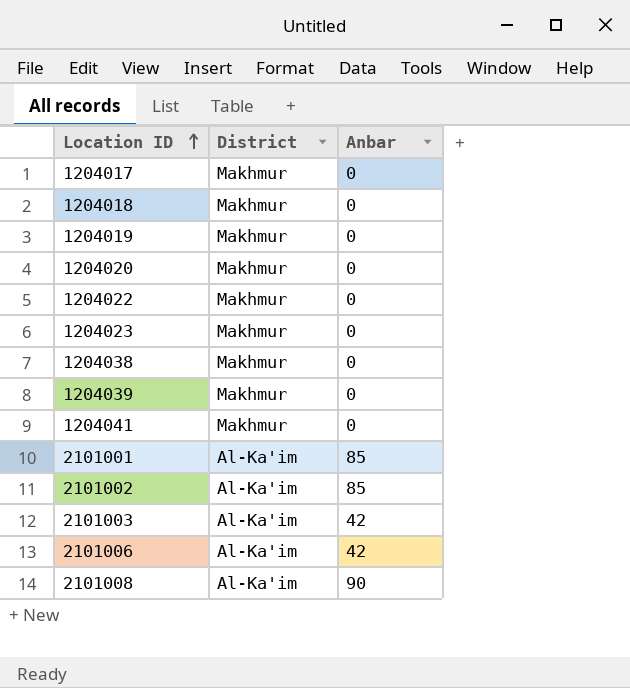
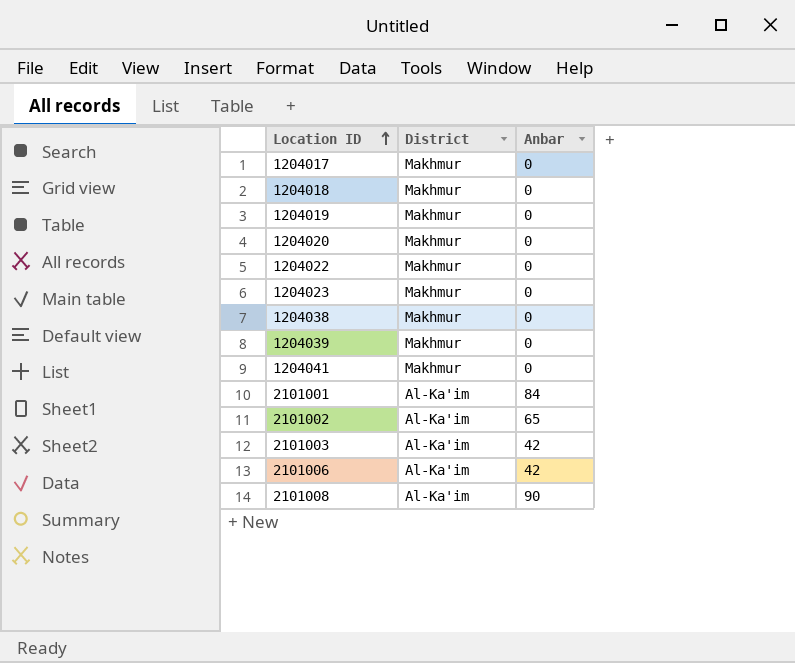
2101001 | Anbar: 85 -> 84
2101002 | Anbar: 85 -> 65

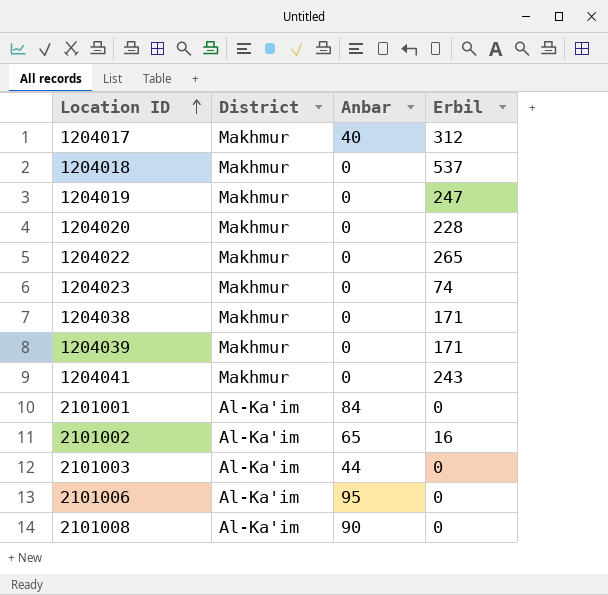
column Erbil | position: none -> 4
1204017 | Anbar: 0 -> 40
2101003 | Anbar: 42 -> 44
2101006 | Anbar: 42 -> 95

